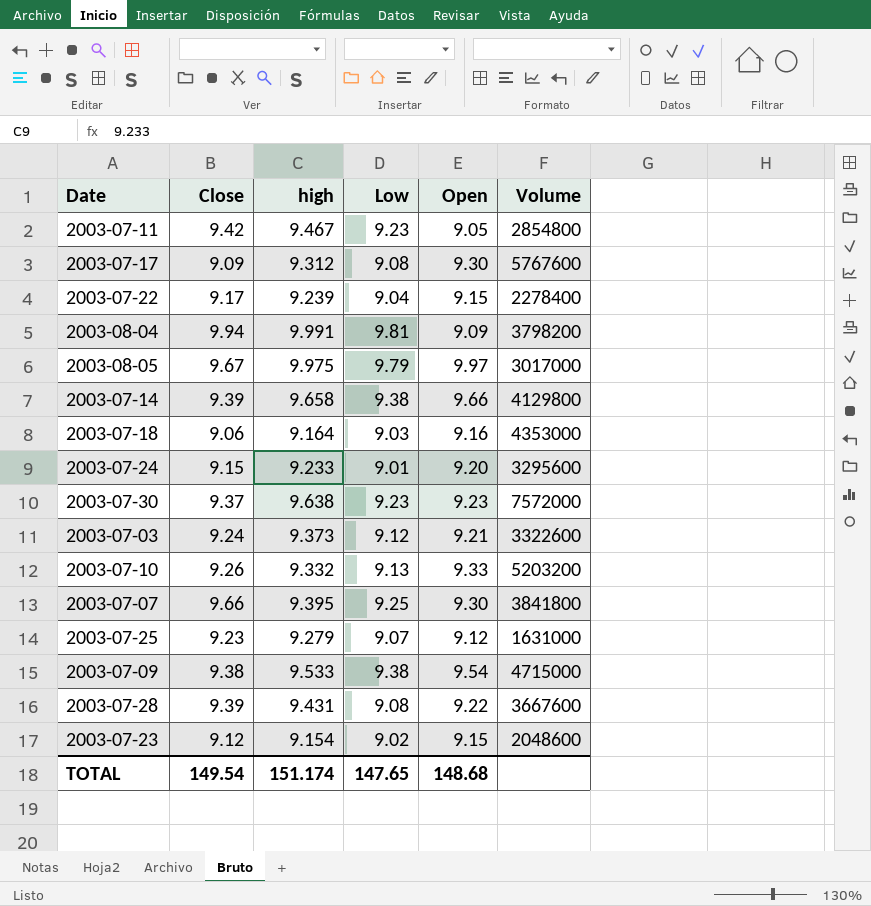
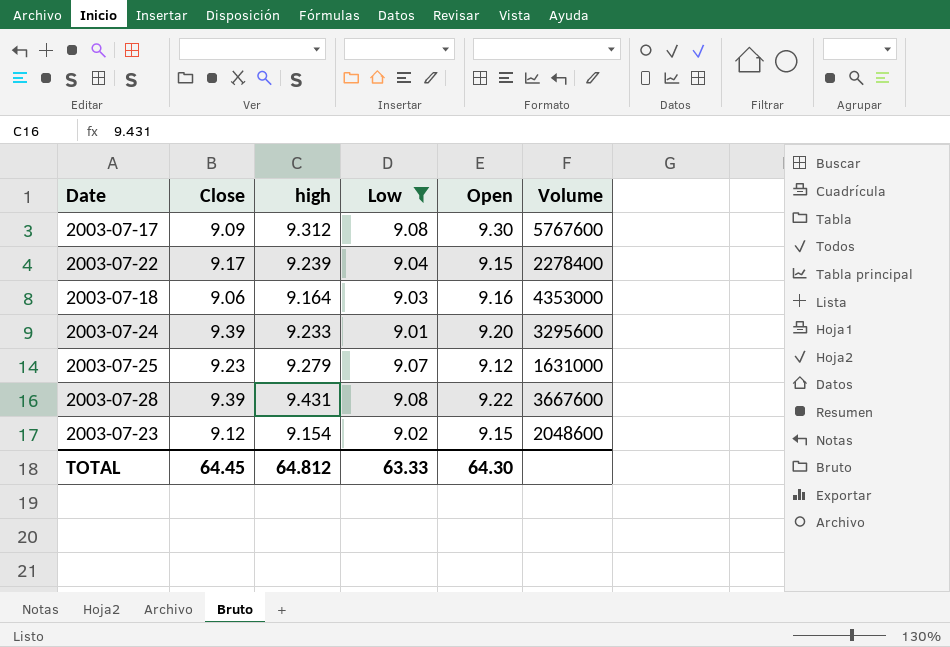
filter: none -> Low <= 9.08
2003-07-24 | Close: 9.15 -> 9.39
TOTAL | Close: 149.54 -> 64.45
TOTAL | high: 151.174 -> 64.812
TOTAL | Low: 147.65 -> 63.33
TOTAL | Open: 148.68 -> 64.30

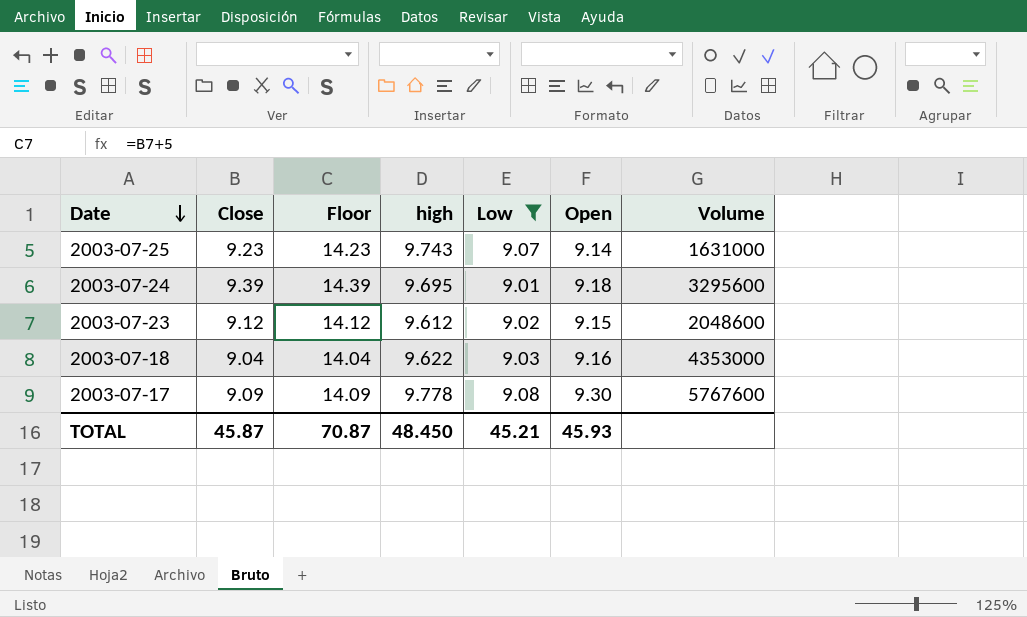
row order: none -> Date descending
column Floor | formula: none -> [Close] + 5
row 2003-07-22: 9.17 | 9.239 | 9.04 | 9.15 | 2278400 -> none
row 2003-07-28: 9.39 | 9.431 | 9.08 | 9.22 | 3667600 -> none
2003-07-25 | high: 9.279 -> 9.743
2003-07-25 | Open: 9.12 -> 9.14
2003-07-24 | high: 9.233 -> 9.695
2003-07-24 | Open: 9.20 -> 9.18
2003-07-23 | high: 9.154 -> 9.612
2003-07-18 | Close: 9.06 -> 9.04
2003-07-18 | high: 9.164 -> 9.622
2003-07-17 | high: 9.312 -> 9.778
TOTAL | Close: 64.45 -> 45.87
TOTAL | high: 64.812 -> 48.450
TOTAL | Low: 63.33 -> 45.21
TOTAL | Open: 64.30 -> 45.93

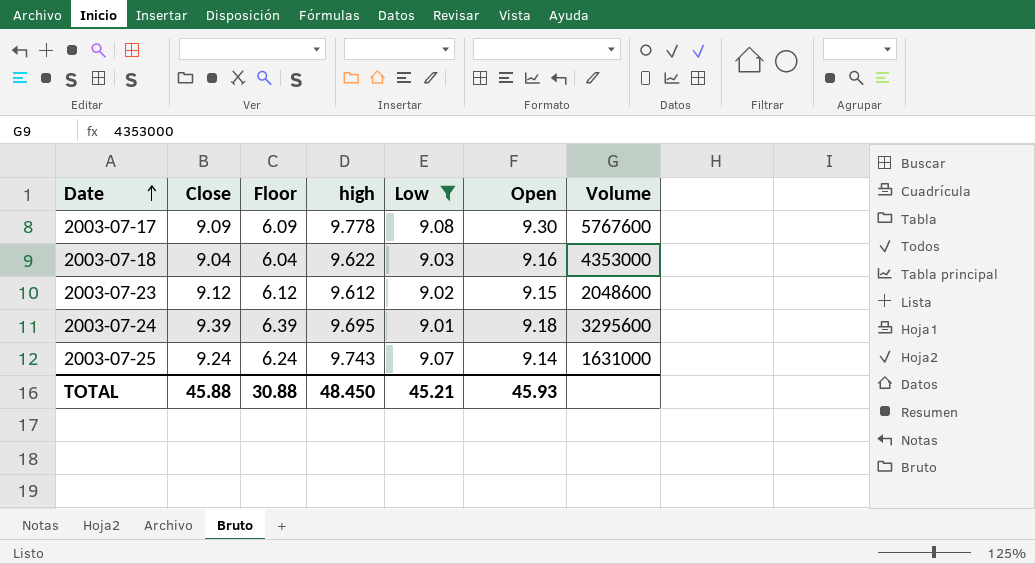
row order: Date descending -> Date ascending
column Floor | formula: [Close] + 5 -> [Close] - 3
2003-07-25 | Close: 9.23 -> 9.24
TOTAL | Close: 45.87 -> 45.88
TOTAL | Floor: 70.87 -> 30.88

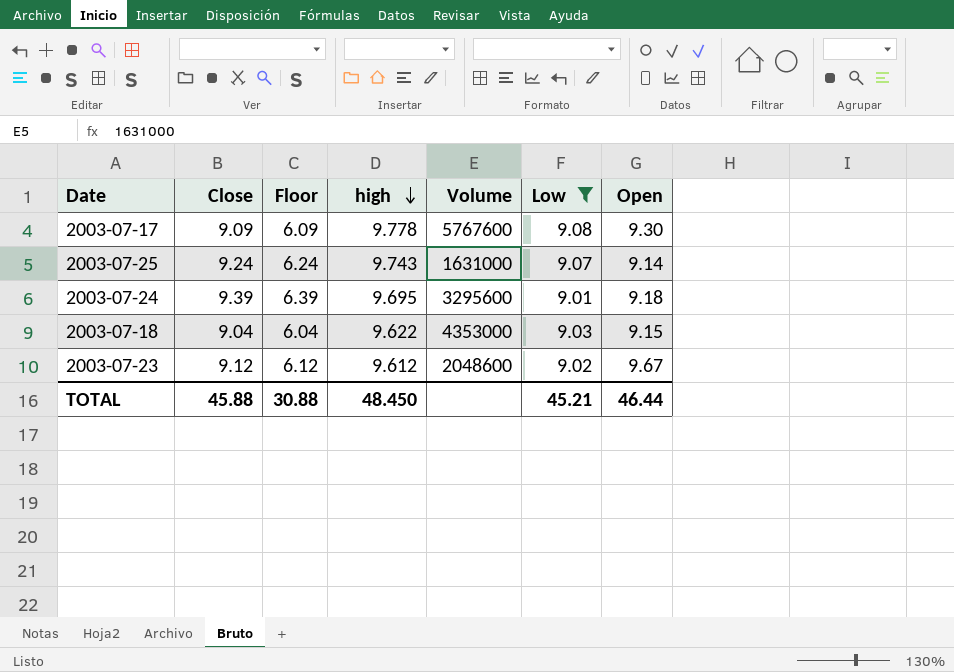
row order: Date ascending -> high descending
column Volume | position: 7 -> 5
2003-07-18 | Open: 9.16 -> 9.15
2003-07-23 | Open: 9.15 -> 9.67
TOTAL | Open: 45.93 -> 46.44

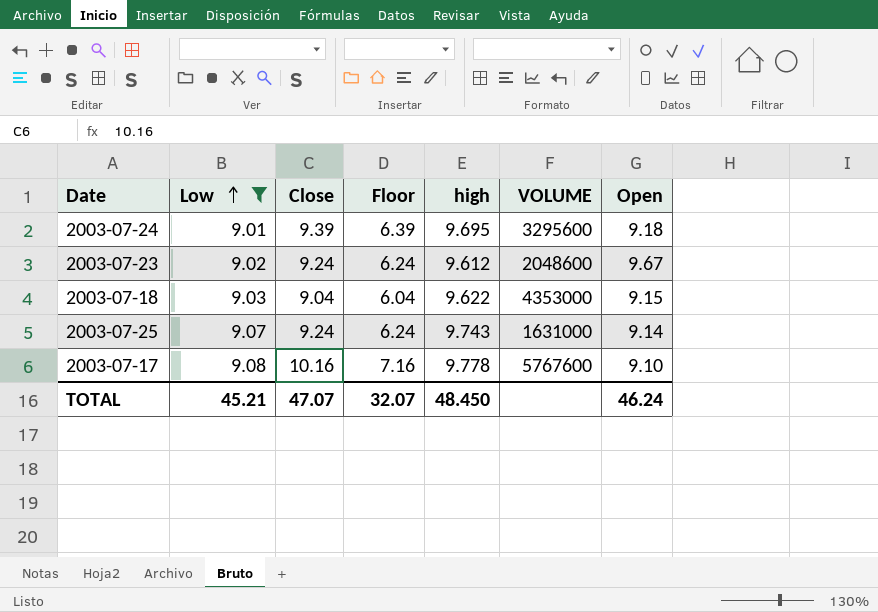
row order: high descending -> Low ascending
column Low | position: 6 -> 2
column name: Volume -> VOLUME
2003-07-23 | Close: 9.12 -> 9.24
2003-07-23 | Floor: 6.12 -> 6.24
2003-07-17 | Close: 9.09 -> 10.16
2003-07-17 | Floor: 6.09 -> 7.16
2003-07-17 | Open: 9.30 -> 9.10
TOTAL | Close: 45.88 -> 47.07
TOTAL | Floor: 30.88 -> 32.07
TOTAL | Open: 46.44 -> 46.24

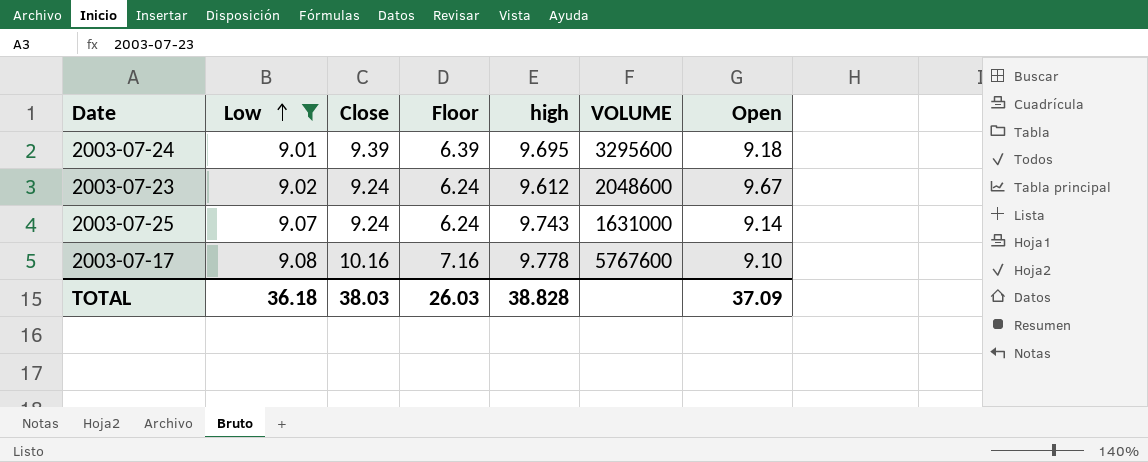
row 2003-07-18: 9.03 | 9.04 | 6.04 | 9.622 | 4353000 | 9.15 -> none
TOTAL | Low: 45.21 -> 36.18
TOTAL | Close: 47.07 -> 38.03
TOTAL | Floor: 32.07 -> 26.03
TOTAL | high: 48.450 -> 38.828
TOTAL | Open: 46.24 -> 37.09

